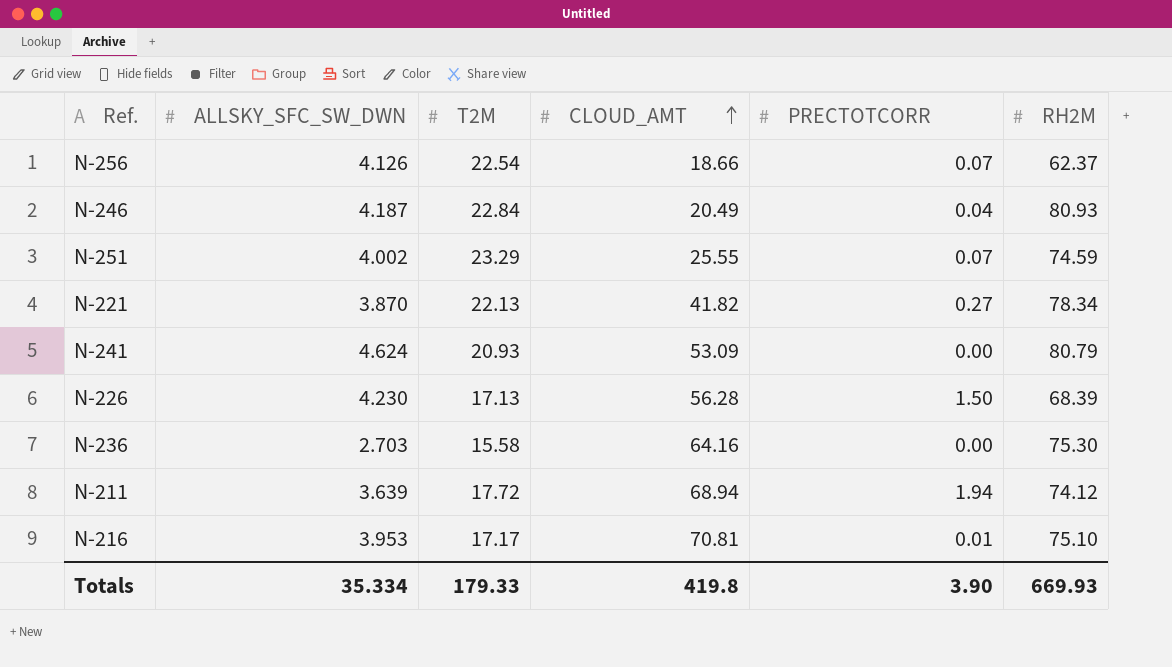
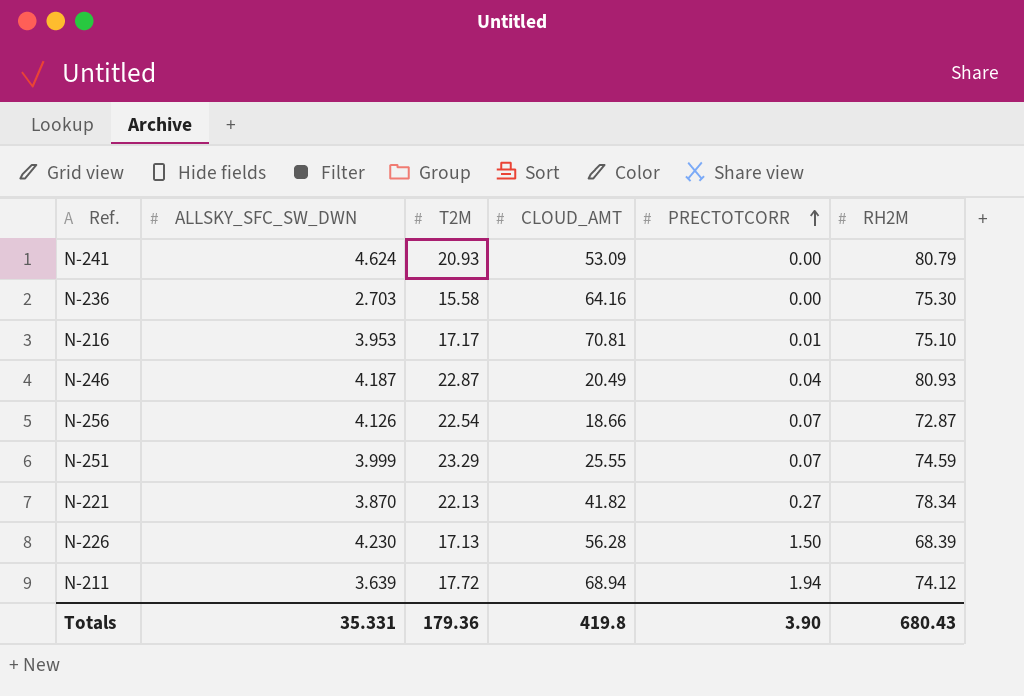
row order: CLOUD_AMT ascending -> PRECTOTCORR ascending
N-246 | T2M: 22.84 -> 22.87
N-256 | RH2M: 62.37 -> 72.87
N-251 | ALLSKY_SFC_SW_DWN: 4.002 -> 3.999
Totals | ALLSKY_SFC_SW_DWN: 35.334 -> 35.331
Totals | T2M: 179.33 -> 179.36
Totals | RH2M: 669.93 -> 680.43

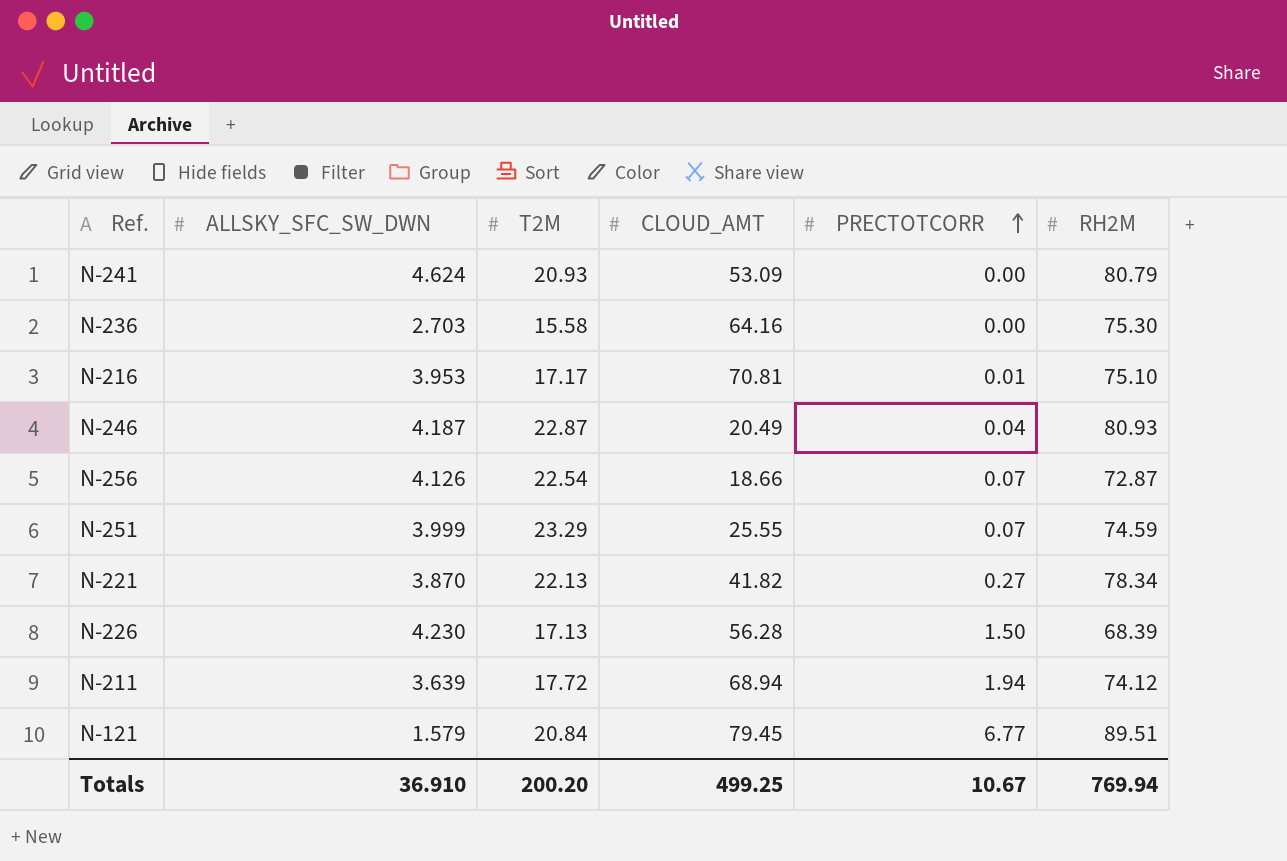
row N-121: none -> 1.579 | 20.84 | 79.45 | 6.77 | 89.51
Totals | ALLSKY_SFC_SW_DWN: 35.331 -> 36.910
Totals | T2M: 179.36 -> 200.20
Totals | CLOUD_AMT: 419.8 -> 499.25
Totals | PRECTOTCORR: 3.90 -> 10.67
Totals | RH2M: 680.43 -> 769.94

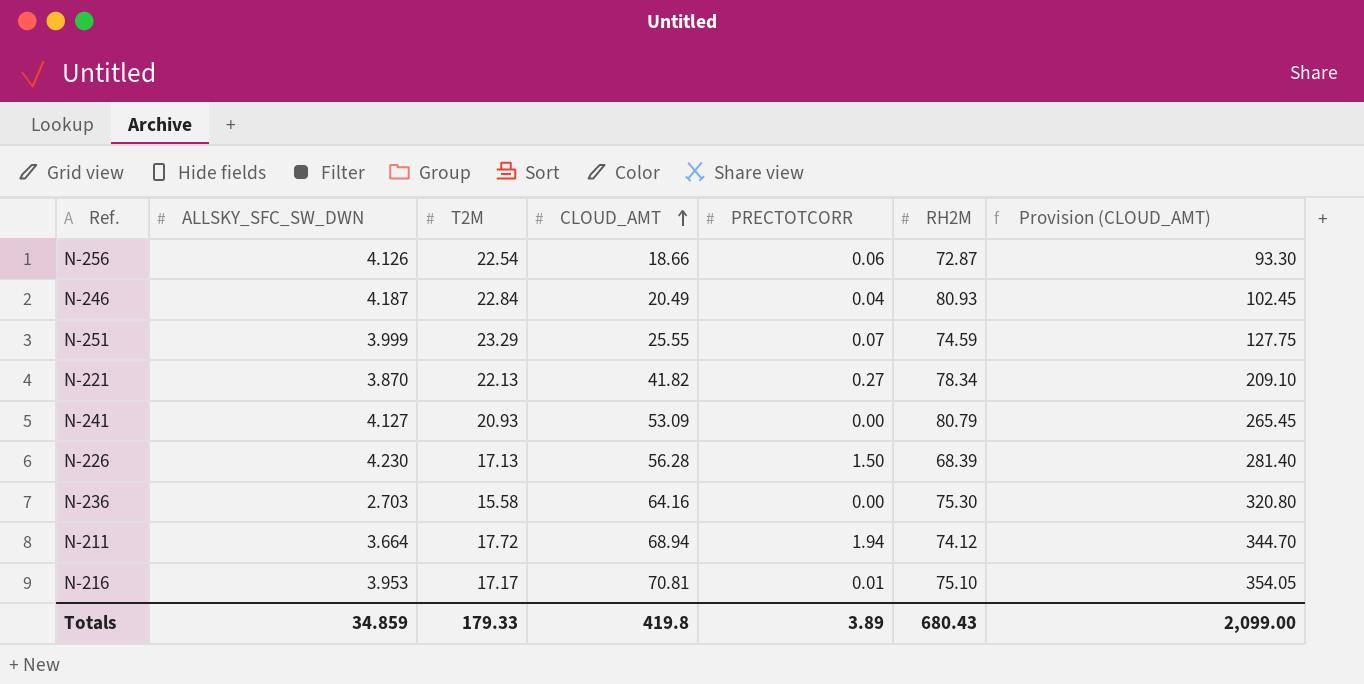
row order: PRECTOTCORR ascending -> CLOUD_AMT ascending
column Provision (CLOUD_AMT) | formula: none -> [CLOUD_AMT] * 5
row N-121: 1.579 | 20.84 | 79.45 | 6.77 | 89.51 -> none
N-256 | PRECTOTCORR: 0.07 -> 0.06
N-246 | T2M: 22.87 -> 22.84
N-241 | ALLSKY_SFC_SW_DWN: 4.624 -> 4.127
N-211 | ALLSKY_SFC_SW_DWN: 3.639 -> 3.664
Totals | ALLSKY_SFC_SW_DWN: 36.910 -> 34.859
Totals | T2M: 200.20 -> 179.33
Totals | CLOUD_AMT: 499.25 -> 419.8
Totals | PRECTOTCORR: 10.67 -> 3.89
Totals | RH2M: 769.94 -> 680.43

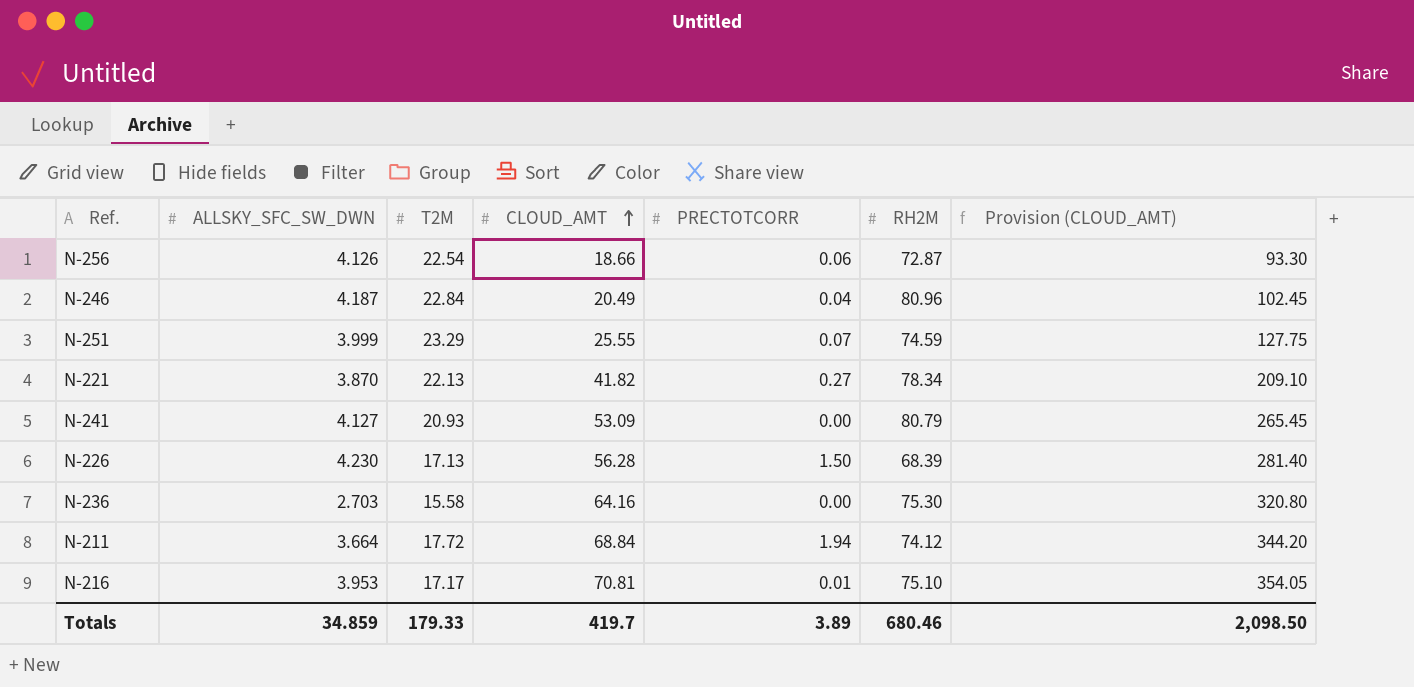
N-246 | RH2M: 80.93 -> 80.96
N-211 | CLOUD_AMT: 68.94 -> 68.84
N-211 | Provision (CLOUD_AMT): 344.70 -> 344.20
Totals | CLOUD_AMT: 419.8 -> 419.7
Totals | RH2M: 680.43 -> 680.46
Totals | Provision (CLOUD_AMT): 2,099.00 -> 2,098.50

